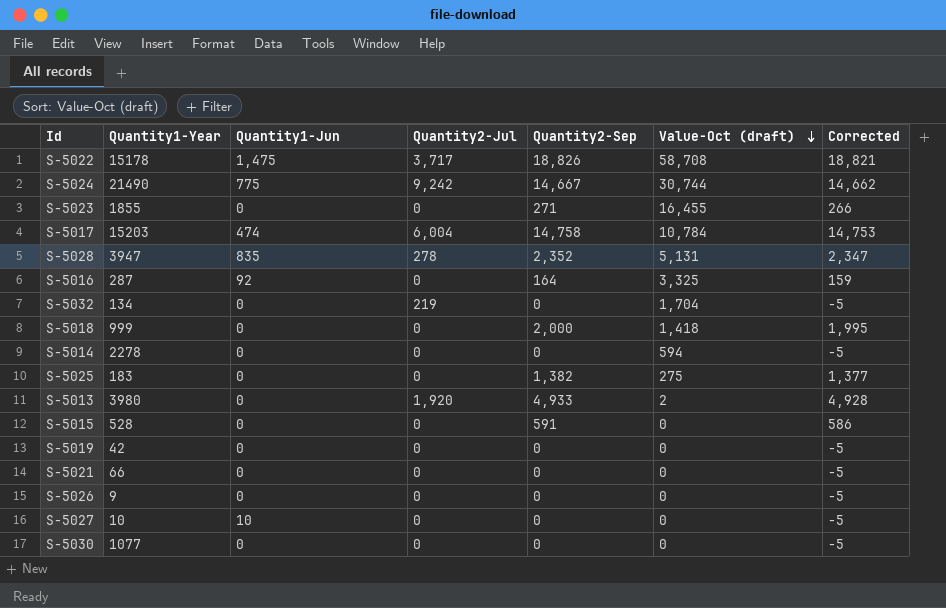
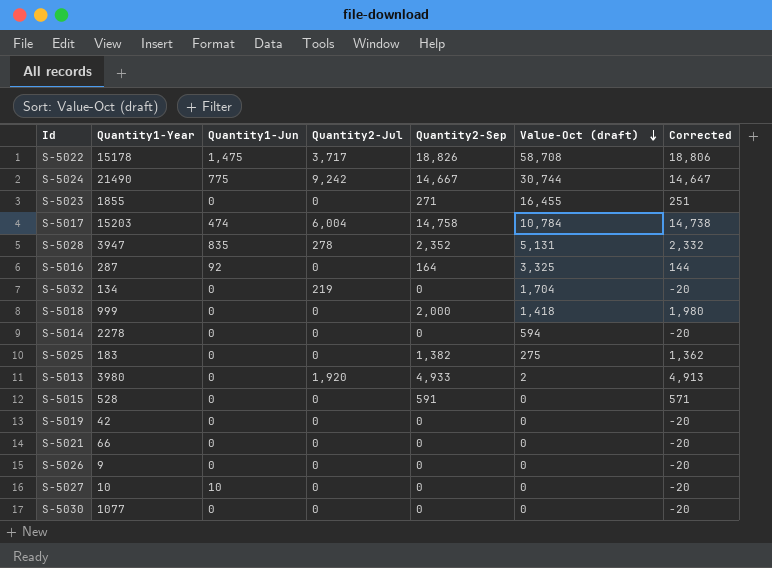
column Corrected | formula: [Quantity2-Sep] - 5 -> [Quantity2-Sep] - 20

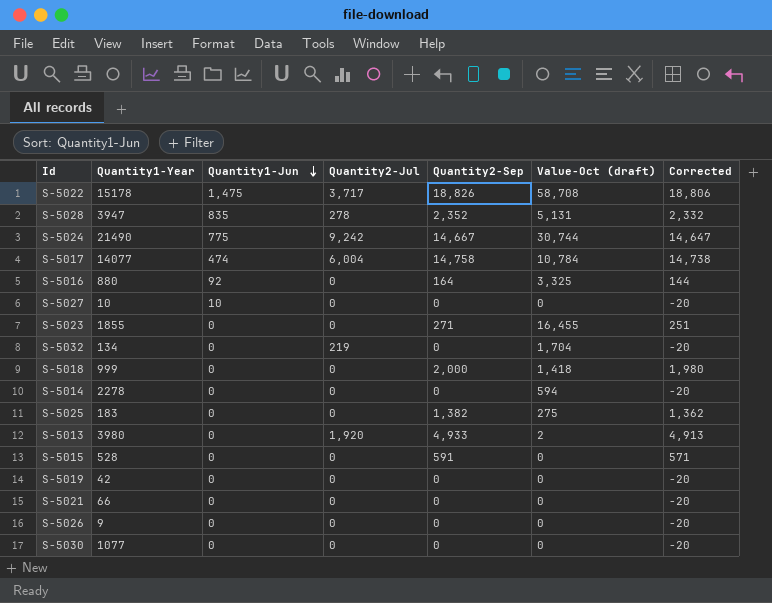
row order: Value-Oct (draft) descending -> Quantity1-Jun descending
S-5017 | Quantity1-Year: 15203 -> 14077
S-5016 | Quantity1-Year: 287 -> 880

